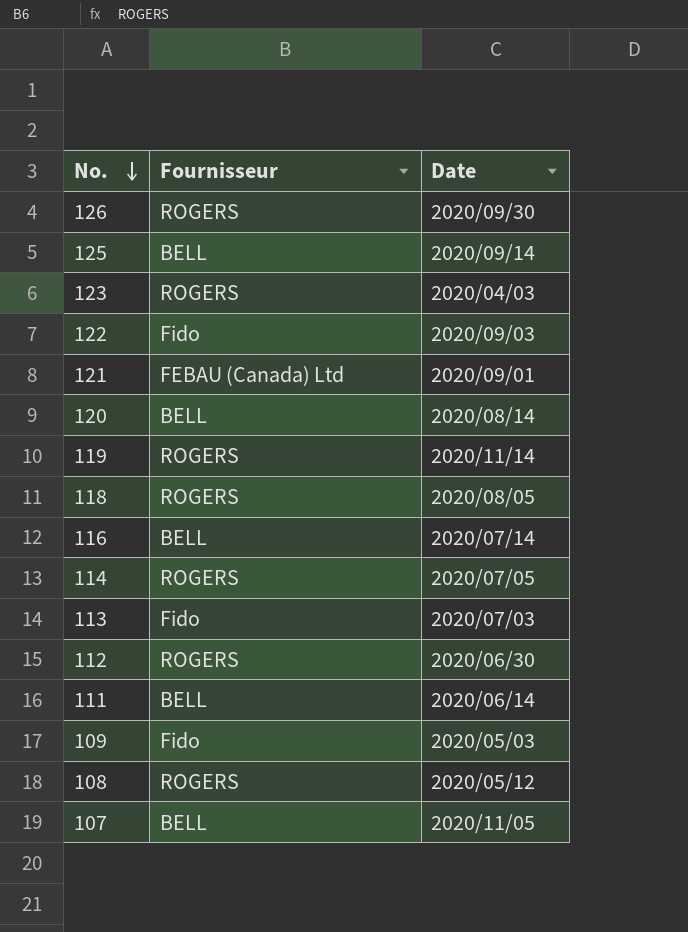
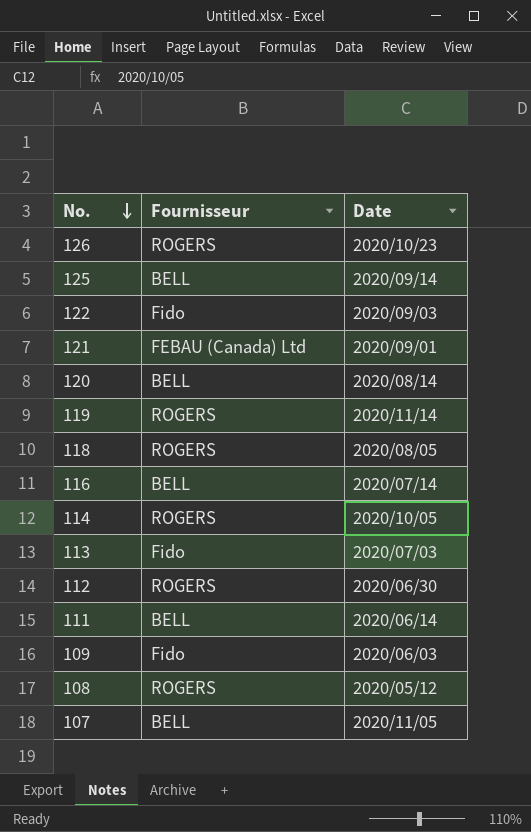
row 123: ROGERS | 2020/04/03 -> none
126 | Date: 2020/09/30 -> 2020/10/23
114 | Date: 2020/07/05 -> 2020/10/05
109 | Date: 2020/05/03 -> 2020/06/03

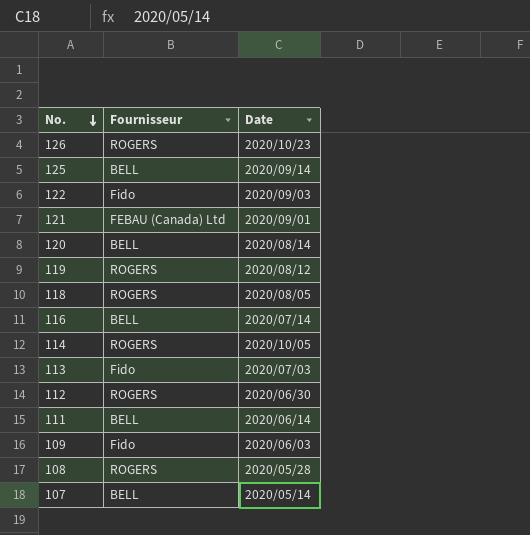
119 | Date: 2020/11/14 -> 2020/08/12
108 | Date: 2020/05/12 -> 2020/05/28
107 | Date: 2020/11/05 -> 2020/05/14

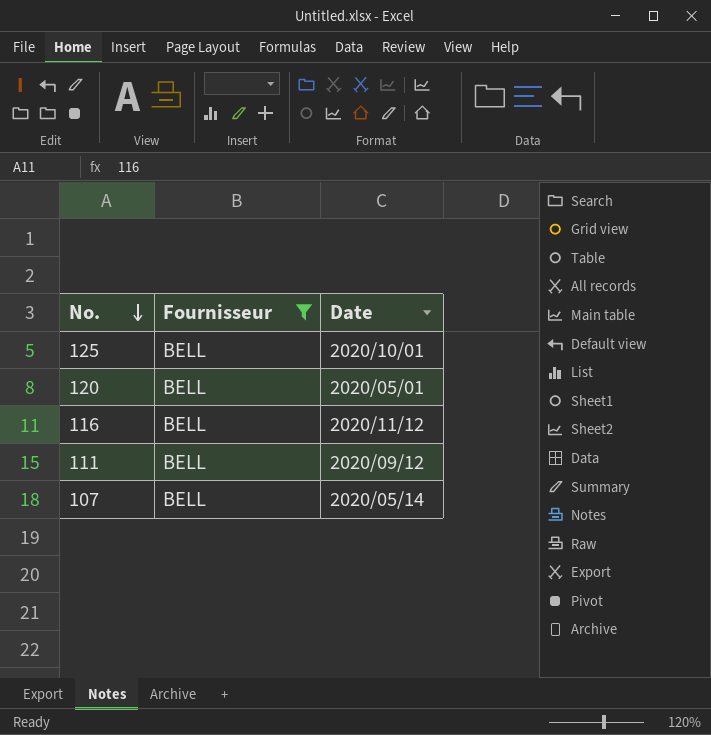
filter: none -> Fournisseur = BELL
125 | Date: 2020/09/14 -> 2020/10/01
120 | Date: 2020/08/14 -> 2020/05/01
116 | Date: 2020/07/14 -> 2020/11/12
111 | Date: 2020/06/14 -> 2020/09/12

